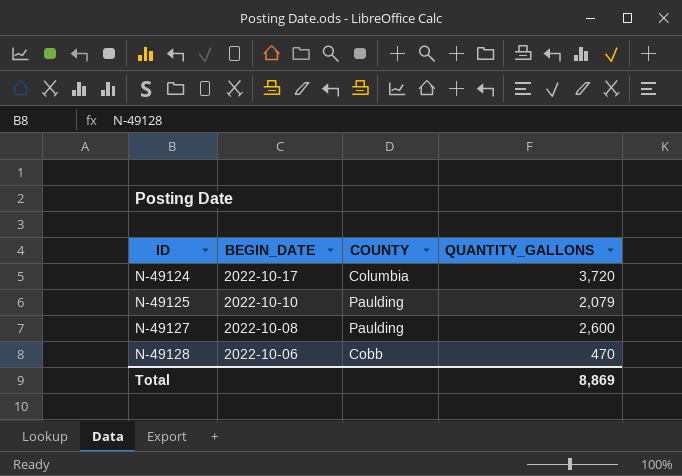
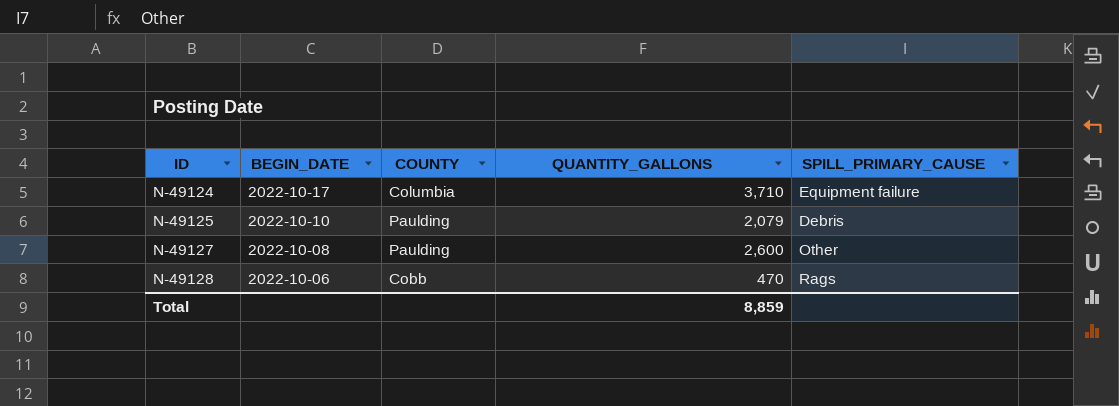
column SPILL_PRIMARY_CAUSE | position: none -> 5
N-49124 | QUANTITY_GALLONS: 3,720 -> 3,710
Total | QUANTITY_GALLONS: 8,869 -> 8,859

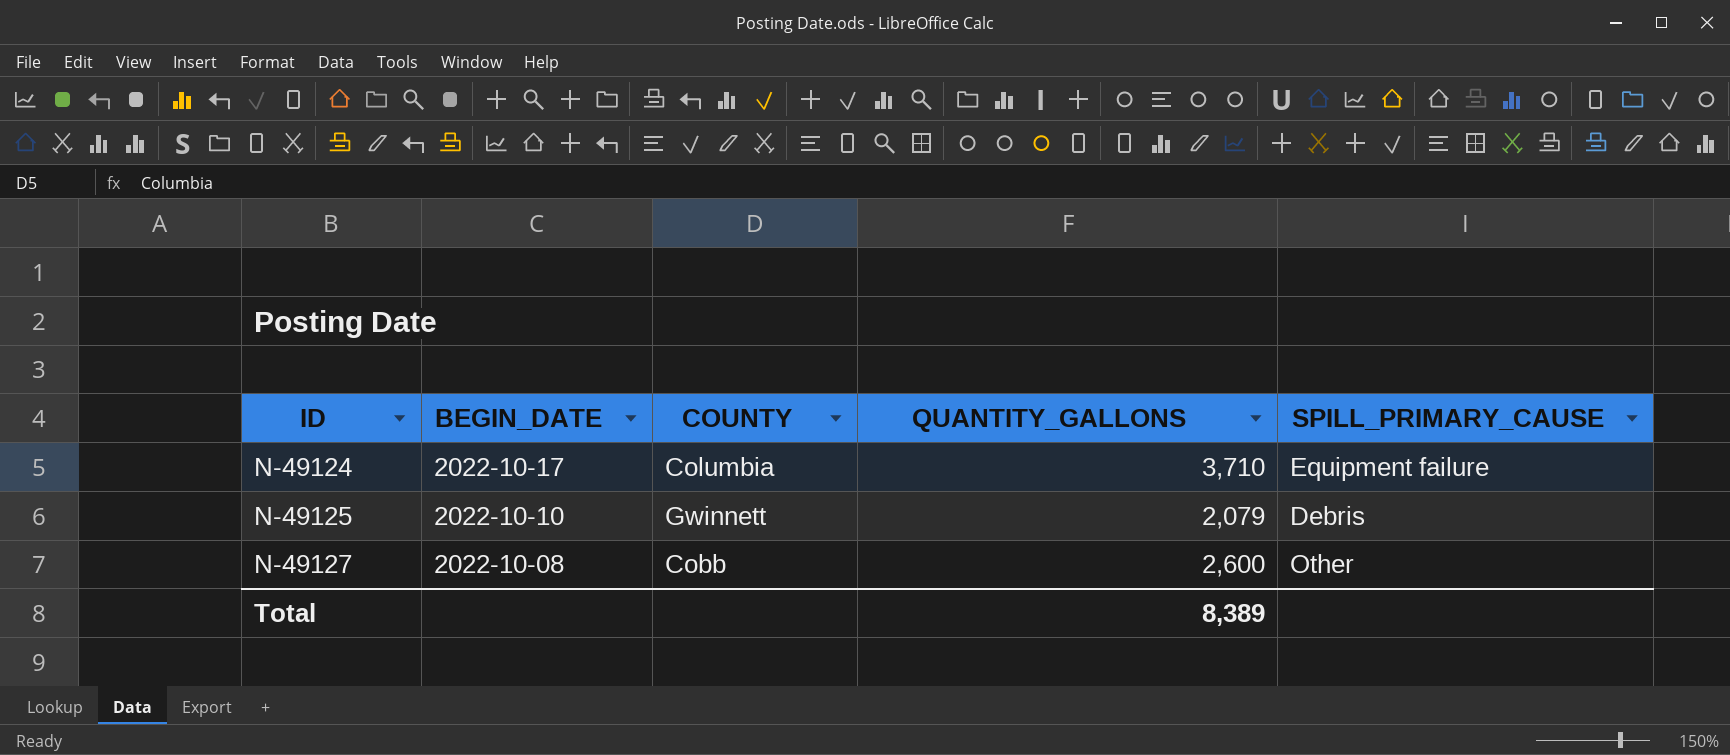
row N-49128: 2022-10-06 | Cobb | 470 | Rags -> none
N-49125 | COUNTY: Paulding -> Gwinnett
N-49127 | COUNTY: Paulding -> Cobb
Total | QUANTITY_GALLONS: 8,859 -> 8,389

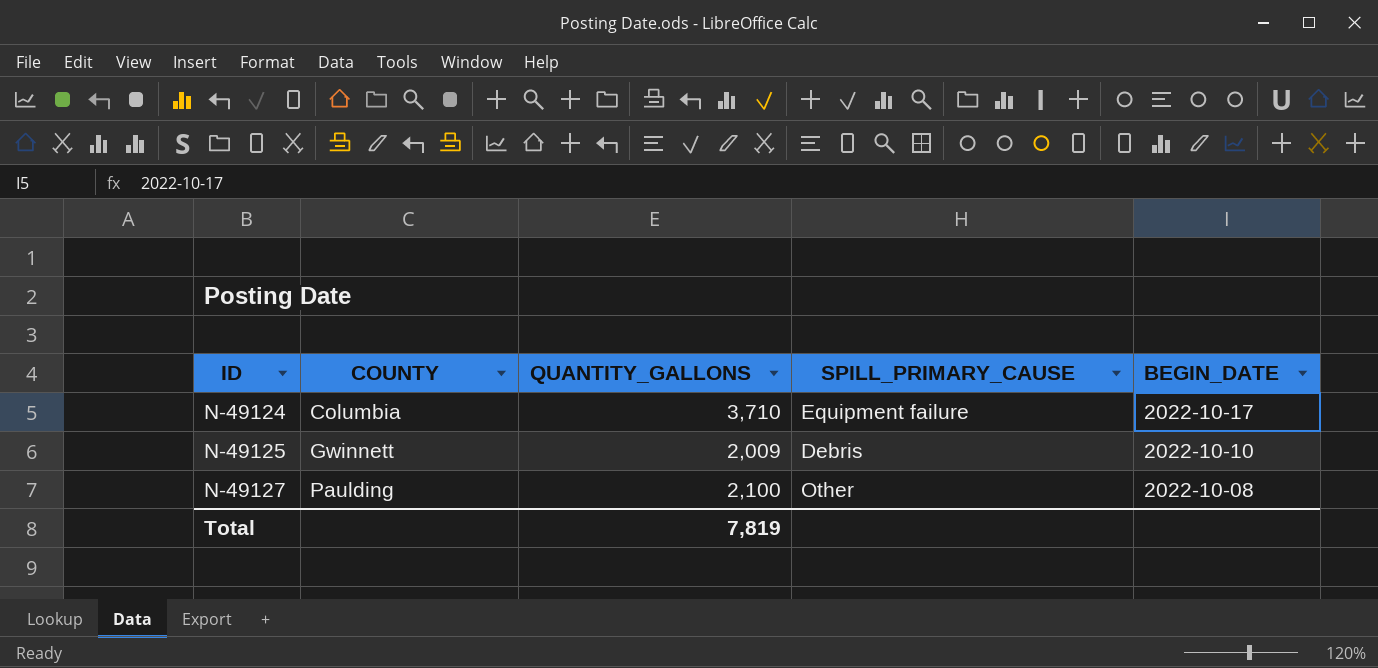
column BEGIN_DATE | position: 2 -> 5
N-49125 | QUANTITY_GALLONS: 2,079 -> 2,009
N-49127 | COUNTY: Cobb -> Paulding
N-49127 | QUANTITY_GALLONS: 2,600 -> 2,100
Total | QUANTITY_GALLONS: 8,389 -> 7,819

